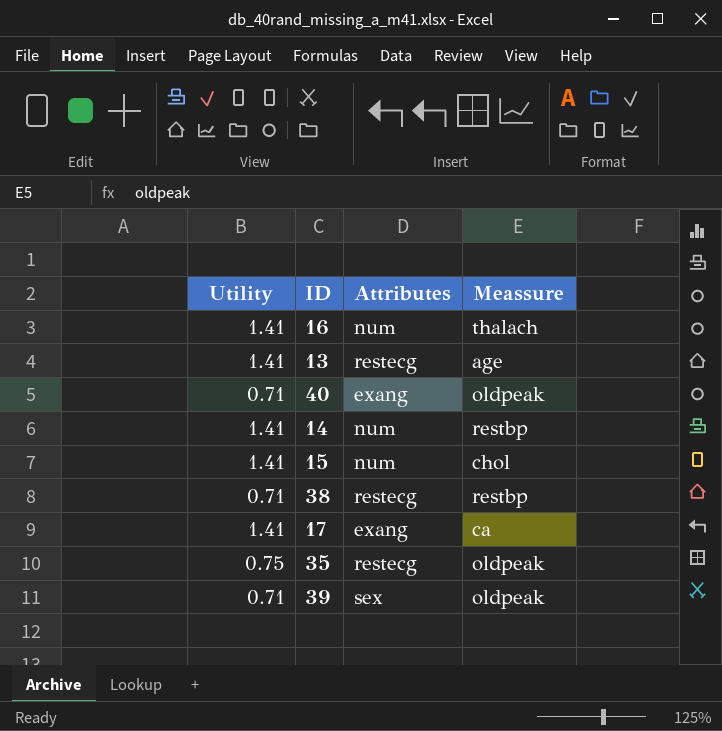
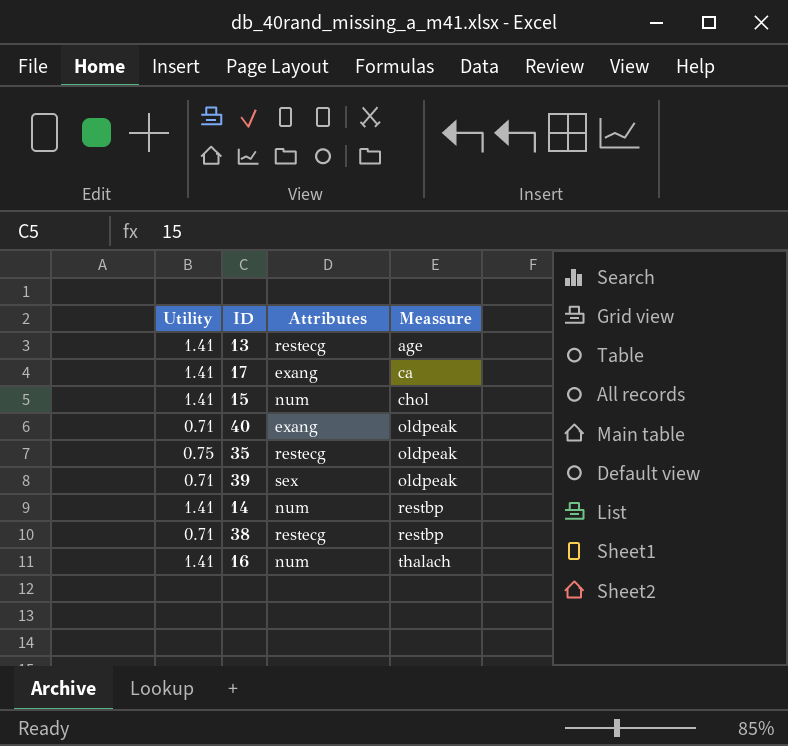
row order: none -> Meassure ascending

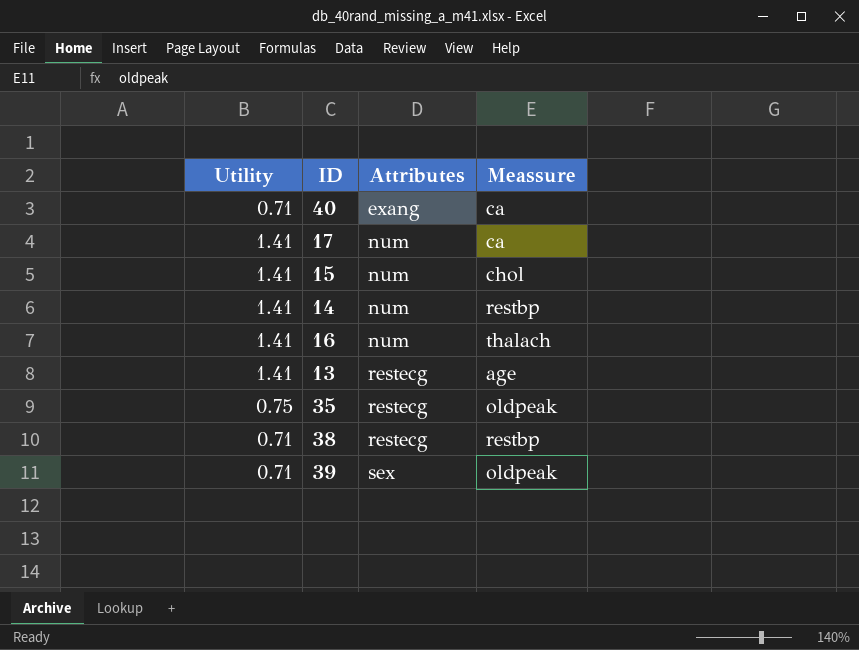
row order: Meassure ascending -> Attributes ascending
40 | Meassure: oldpeak -> ca
17 | Attributes: exang -> num

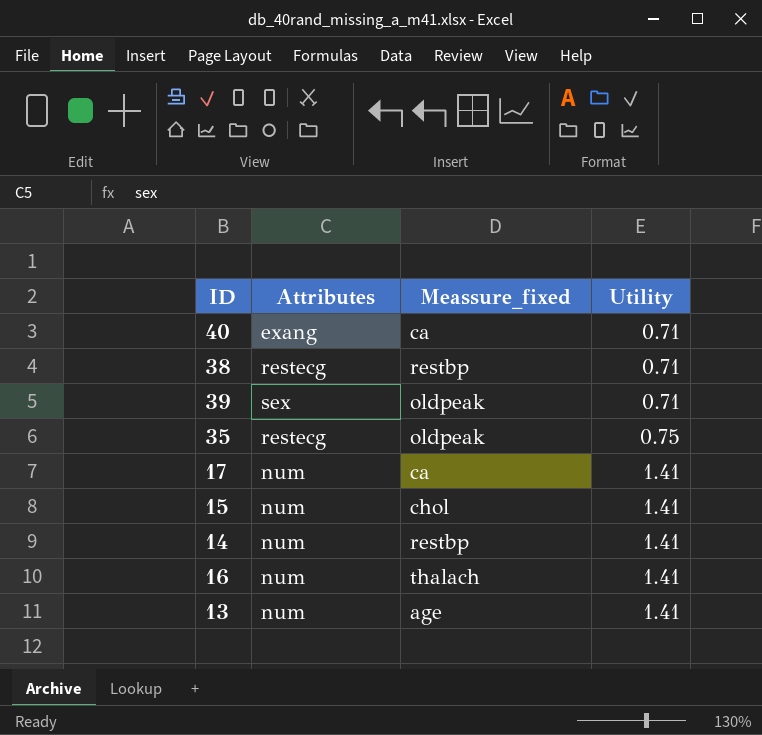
row order: Attributes ascending -> Utility ascending
column name: Meassure -> Meassure_fixed
column Utility | position: 1 -> 4
13 | Attributes: restecg -> num

